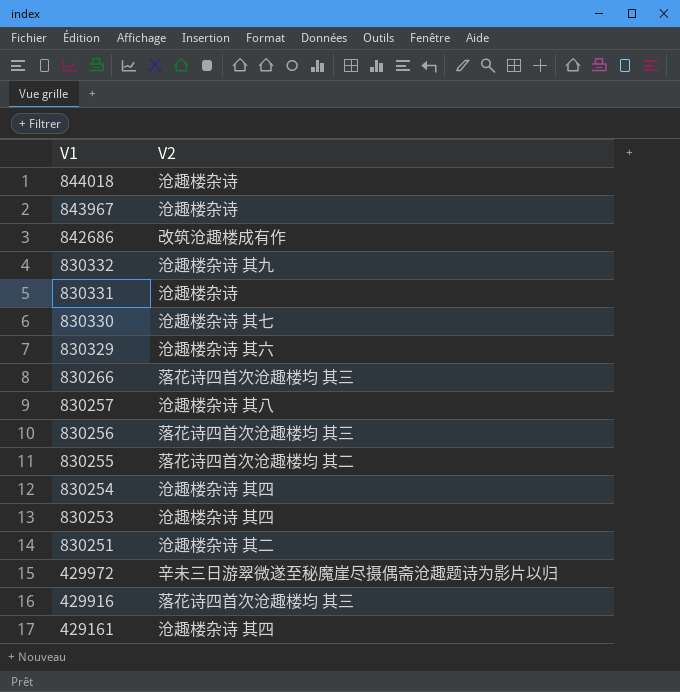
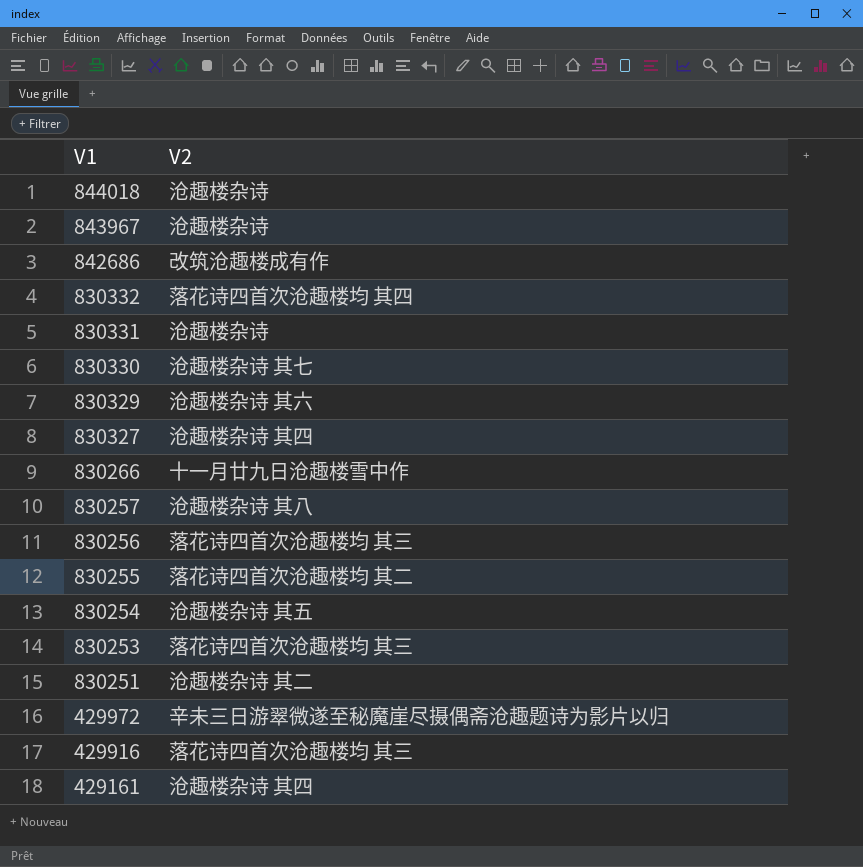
830332 | V2: 沧趣楼杂诗 其九 -> 落花诗四首次沧趣楼均 其四
row 830327: none -> 沧趣楼杂诗 其四
830266 | V2: 落花诗四首次沧趣楼均 其三 -> 十一月廿九日沧趣楼雪中作
830254 | V2: 沧趣楼杂诗 其四 -> 沧趣楼杂诗 其五
830253 | V2: 沧趣楼杂诗 其四 -> 落花诗四首次沧趣楼均 其三

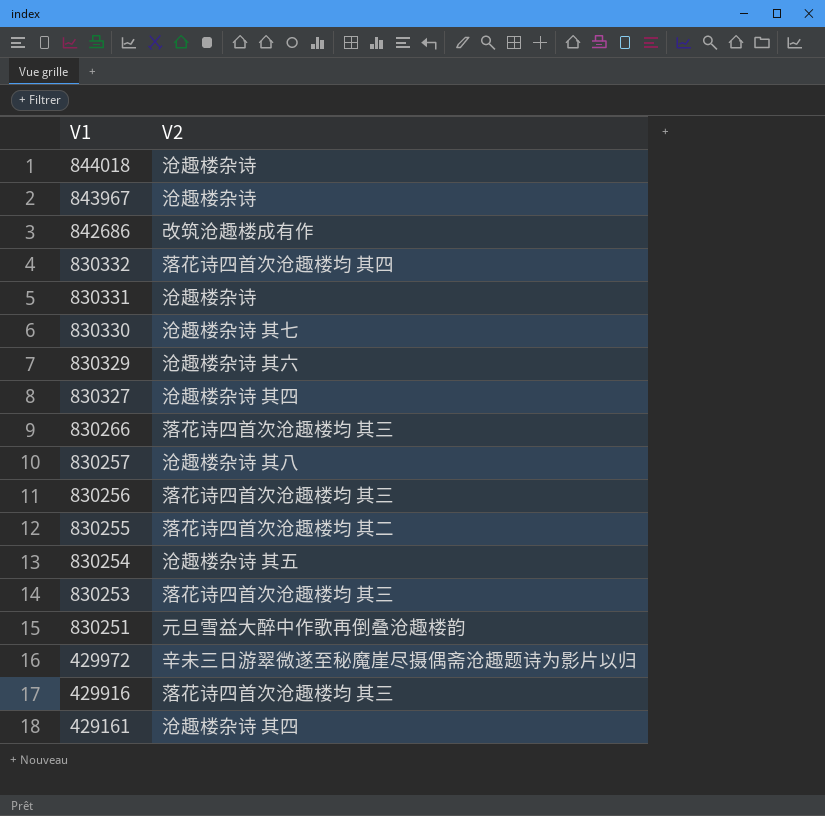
830266 | V2: 十一月廿九日沧趣楼雪中作 -> 落花诗四首次沧趣楼均 其三
830251 | V2: 沧趣楼杂诗 其二 -> 元旦雪益大醉中作歌再倒叠沧趣楼韵

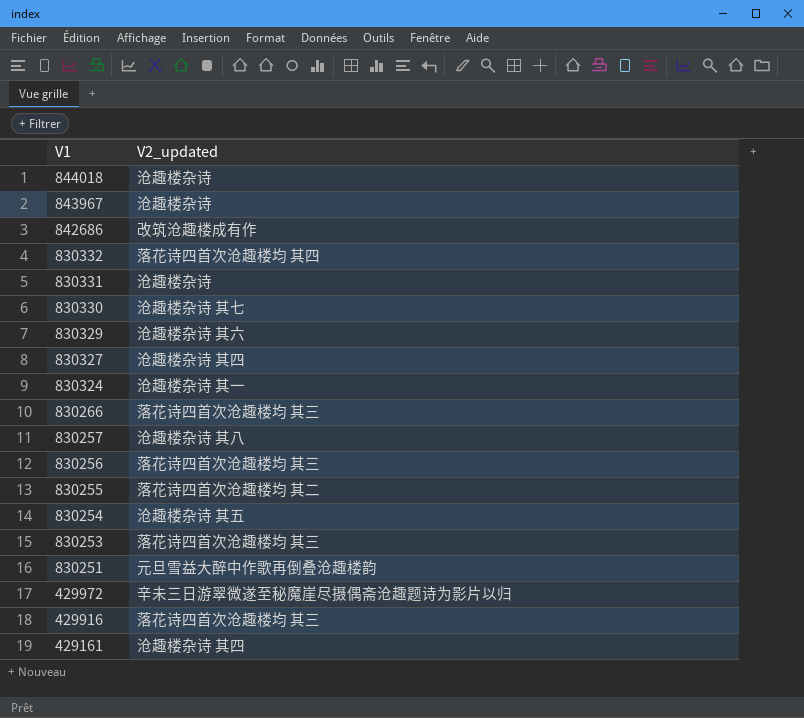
column name: V2 -> V2_updated
row 830324: none -> 沧趣楼杂诗 其一

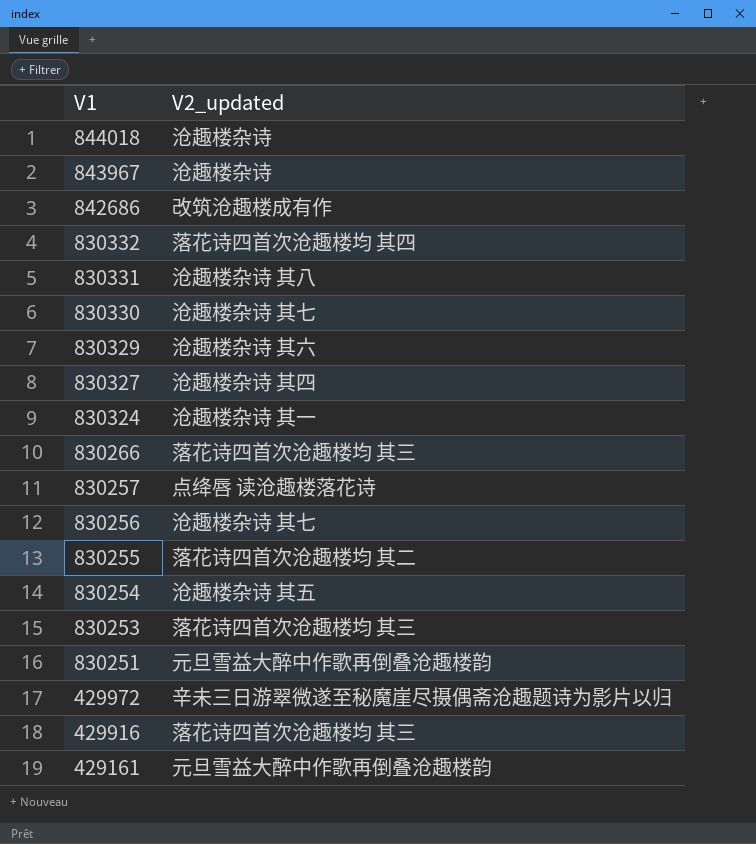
830331 | V2_updated: 沧趣楼杂诗 -> 沧趣楼杂诗 其八
830257 | V2_updated: 沧趣楼杂诗 其八 -> 点绛唇 读沧趣楼落花诗
830256 | V2_updated: 落花诗四首次沧趣楼均 其三 -> 沧趣楼杂诗 其七
429161 | V2_updated: 沧趣楼杂诗 其四 -> 元旦雪益大醉中作歌再倒叠沧趣楼韵

